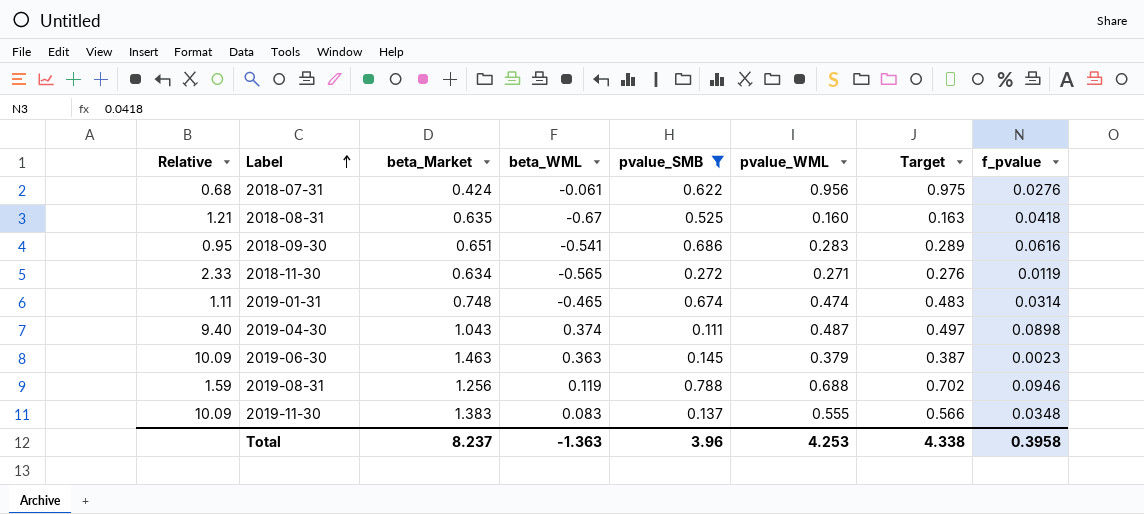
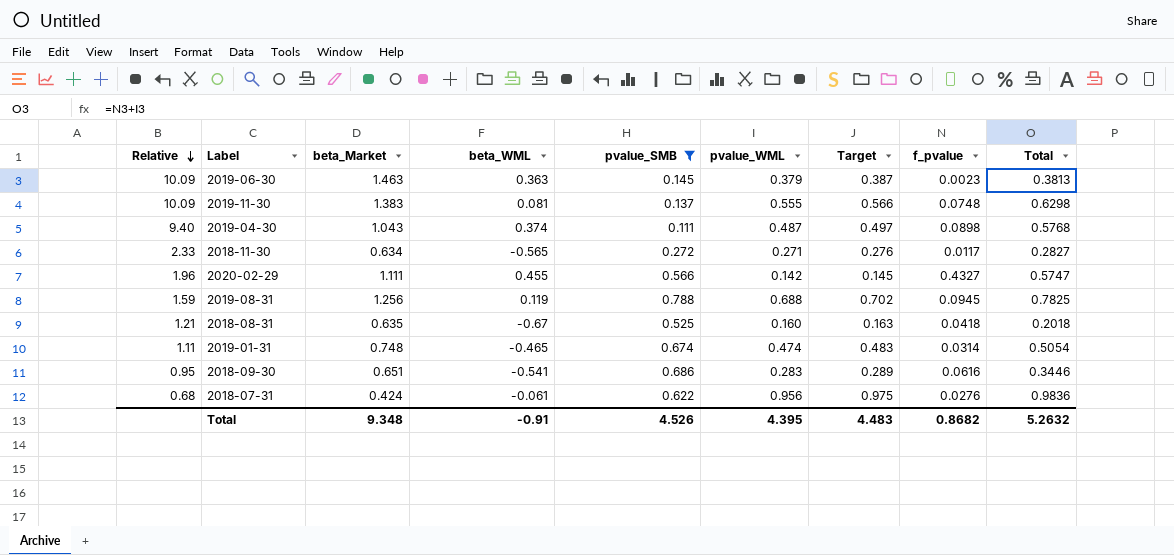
row order: Label ascending -> Relative descending
column Total | formula: none -> [pvalue_WML] + [f_pvalue]
2019-11-30 | beta_WML: 0.083 -> 0.081
2019-11-30 | f_pvalue: 0.0348 -> 0.0748
2018-11-30 | f_pvalue: 0.0119 -> 0.0117
row 2020-02-29: none -> 1.96 | 1.111 | 0.455 | 0.566 | 0.142 | 0.145 | 0.4327 | 0.5747
2019-08-31 | f_pvalue: 0.0946 -> 0.0945
Total | beta_Market: 8.237 -> 9.348
Total | beta_WML: -1.363 -> -0.91
Total | pvalue_SMB: 3.96 -> 4.526
Total | pvalue_WML: 4.253 -> 4.395
Total | Target: 4.338 -> 4.483
Total | f_pvalue: 0.3958 -> 0.8682

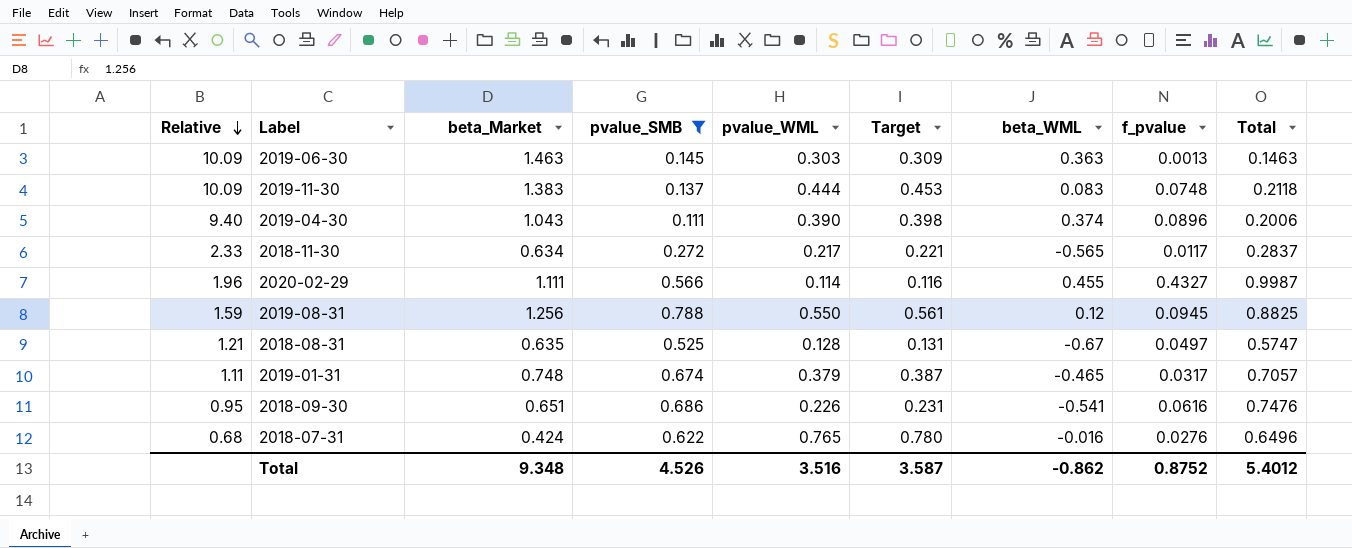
column beta_WML | position: 4 -> 7
column Total | formula: [pvalue_WML] + [f_pvalue] -> [pvalue_SMB] + [f_pvalue]
2019-06-30 | pvalue_WML: 0.379 -> 0.303
2019-06-30 | Target: 0.387 -> 0.309
2019-06-30 | f_pvalue: 0.0023 -> 0.0013
2019-11-30 | pvalue_WML: 0.555 -> 0.444
2019-11-30 | Target: 0.566 -> 0.453
2019-11-30 | beta_WML: 0.081 -> 0.083
2019-04-30 | pvalue_WML: 0.487 -> 0.390
2019-04-30 | Target: 0.497 -> 0.398
2019-04-30 | f_pvalue: 0.0898 -> 0.0896
2018-11-30 | pvalue_WML: 0.271 -> 0.217
2018-11-30 | Target: 0.276 -> 0.221
2020-02-29 | pvalue_WML: 0.142 -> 0.114
2020-02-29 | Target: 0.145 -> 0.116
2019-08-31 | pvalue_WML: 0.688 -> 0.550
2019-08-31 | Target: 0.702 -> 0.561
2019-08-31 | beta_WML: 0.119 -> 0.12
2018-08-31 | pvalue_WML: 0.160 -> 0.128
2018-08-31 | Target: 0.163 -> 0.131
2018-08-31 | f_pvalue: 0.0418 -> 0.0497
2019-01-31 | pvalue_WML: 0.474 -> 0.379
2019-01-31 | Target: 0.483 -> 0.387
2019-01-31 | f_pvalue: 0.0314 -> 0.0317
2018-09-30 | pvalue_WML: 0.283 -> 0.226
2018-09-30 | Target: 0.289 -> 0.231
2018-07-31 | pvalue_WML: 0.956 -> 0.765
2018-07-31 | Target: 0.975 -> 0.780
2018-07-31 | beta_WML: -0.061 -> -0.016
Total | pvalue_WML: 4.395 -> 3.516
Total | Target: 4.483 -> 3.587
Total | beta_WML: -0.91 -> -0.862
Total | f_pvalue: 0.8682 -> 0.8752
Total | Total: 5.2632 -> 5.4012

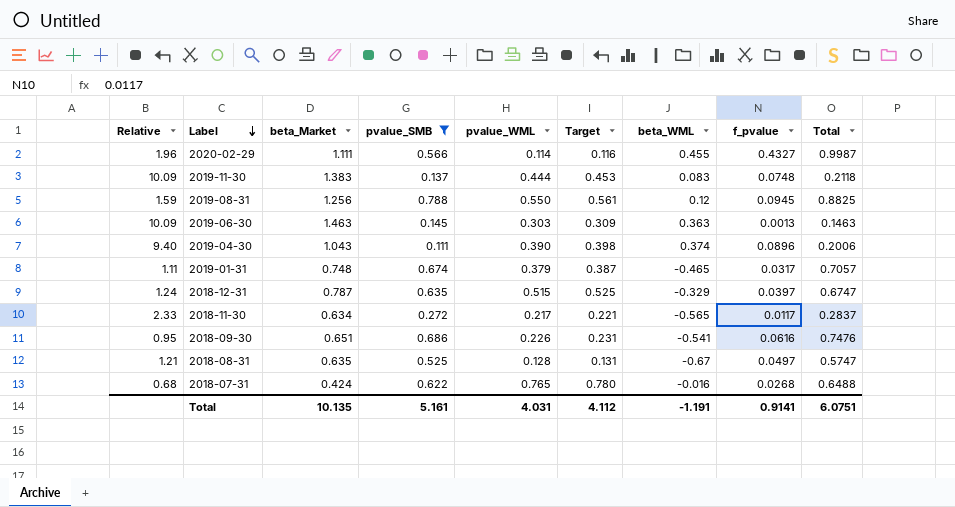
row order: Relative descending -> Label descending
row 2018-12-31: none -> 1.24 | 0.787 | 0.635 | 0.515 | 0.525 | -0.329 | 0.0397 | 0.6747
2018-07-31 | f_pvalue: 0.0276 -> 0.0268
2018-07-31 | Total: 0.6496 -> 0.6488
Total | beta_Market: 9.348 -> 10.135
Total | pvalue_SMB: 4.526 -> 5.161
Total | pvalue_WML: 3.516 -> 4.031
Total | Target: 3.587 -> 4.112
Total | beta_WML: -0.862 -> -1.191
Total | f_pvalue: 0.8752 -> 0.9141
Total | Total: 5.4012 -> 6.0751

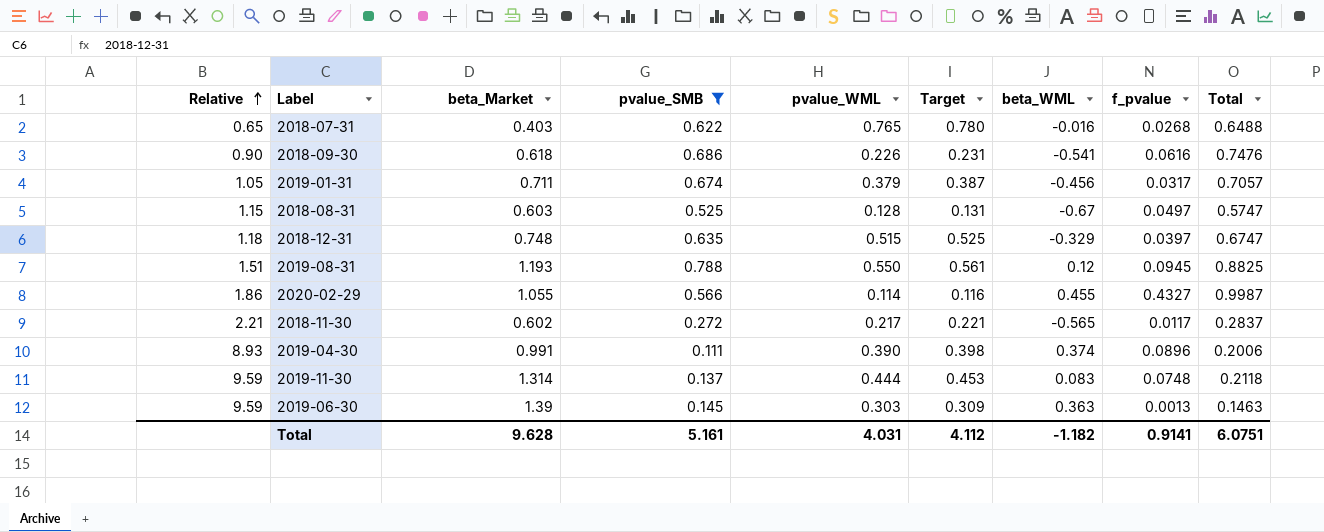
row order: Label descending -> Relative ascending
2018-07-31 | Relative: 0.68 -> 0.65
2018-07-31 | beta_Market: 0.424 -> 0.403
2018-09-30 | Relative: 0.95 -> 0.90
2018-09-30 | beta_Market: 0.651 -> 0.618
2019-01-31 | Relative: 1.11 -> 1.05
2019-01-31 | beta_Market: 0.748 -> 0.711
2019-01-31 | beta_WML: -0.465 -> -0.456
2018-08-31 | Relative: 1.21 -> 1.15
2018-08-31 | beta_Market: 0.635 -> 0.603
2018-12-31 | Relative: 1.24 -> 1.18
2018-12-31 | beta_Market: 0.787 -> 0.748
2019-08-31 | Relative: 1.59 -> 1.51
2019-08-31 | beta_Market: 1.256 -> 1.193
2020-02-29 | Relative: 1.96 -> 1.86
2020-02-29 | beta_Market: 1.111 -> 1.055
2018-11-30 | Relative: 2.33 -> 2.21
2018-11-30 | beta_Market: 0.634 -> 0.602
2019-04-30 | Relative: 9.40 -> 8.93
2019-04-30 | beta_Market: 1.043 -> 0.991
2019-11-30 | Relative: 10.09 -> 9.59
2019-11-30 | beta_Market: 1.383 -> 1.314
2019-06-30 | Relative: 10.09 -> 9.59
2019-06-30 | beta_Market: 1.463 -> 1.39
Total | beta_Market: 10.135 -> 9.628
Total | beta_WML: -1.191 -> -1.182

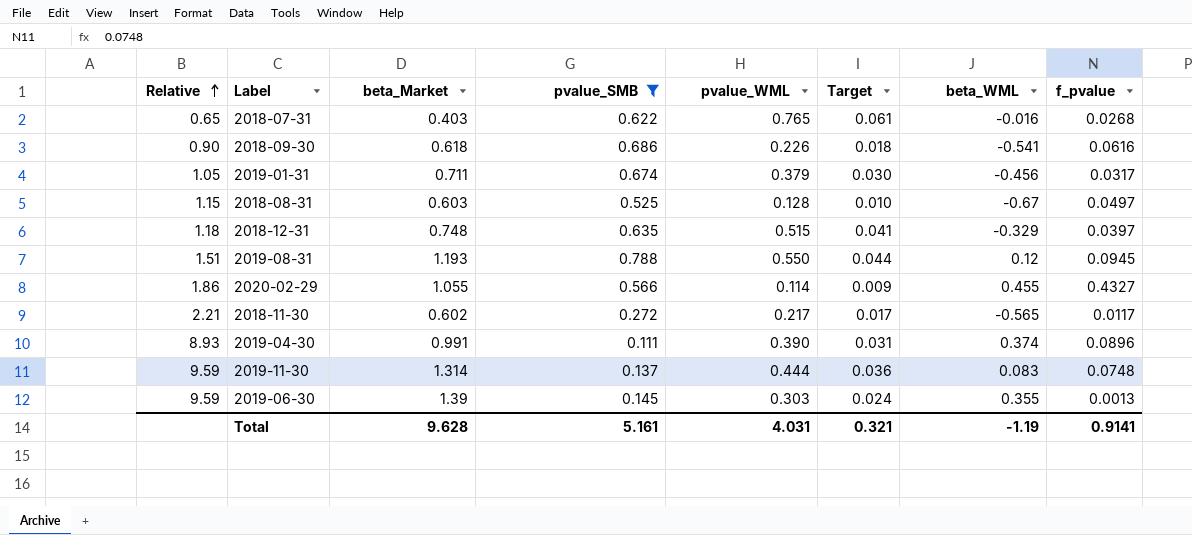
column Total | formula: [pvalue_SMB] + [f_pvalue] -> none
column Target | formula: [pvalue_WML] * 1.02 -> [pvalue_WML] * 0.08
2019-06-30 | beta_WML: 0.363 -> 0.355
Total | Target: 4.112 -> 0.321
Total | beta_WML: -1.182 -> -1.19

